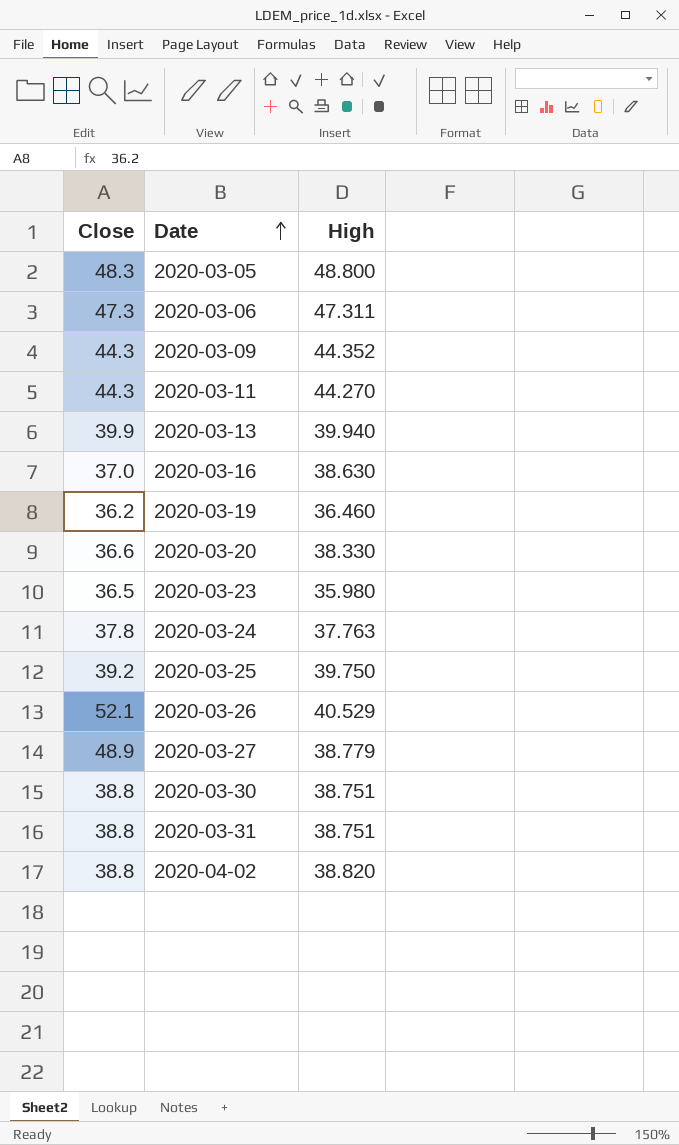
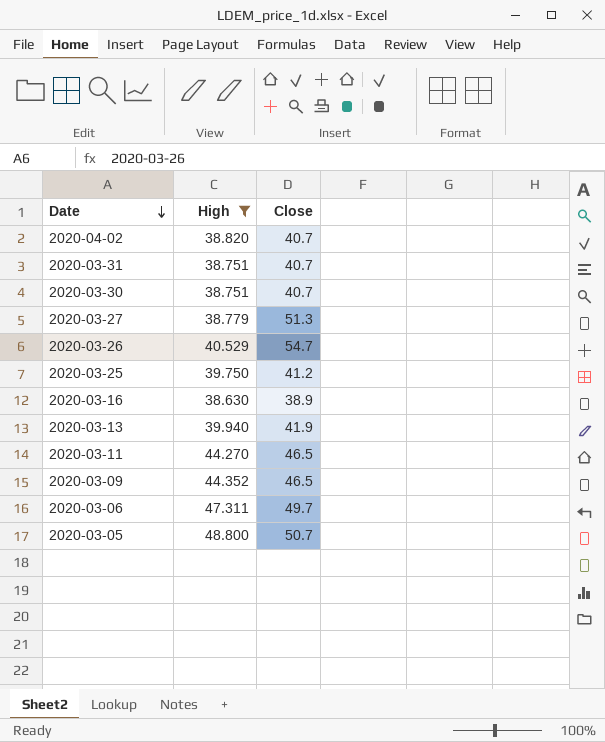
filter: none -> High >= 38.630
row order: Date ascending -> Date descending
column Close | position: 1 -> 3
2020-04-02 | Close: 38.8 -> 40.7
2020-03-31 | Close: 38.8 -> 40.7
2020-03-30 | Close: 38.8 -> 40.7
2020-03-27 | Close: 48.9 -> 51.3
2020-03-26 | Close: 52.1 -> 54.7
2020-03-25 | Close: 39.2 -> 41.2
2020-03-16 | Close: 37.0 -> 38.9
2020-03-13 | Close: 39.9 -> 41.9
2020-03-11 | Close: 44.3 -> 46.5
2020-03-09 | Close: 44.3 -> 46.5
2020-03-06 | Close: 47.3 -> 49.7
2020-03-05 | Close: 48.3 -> 50.7

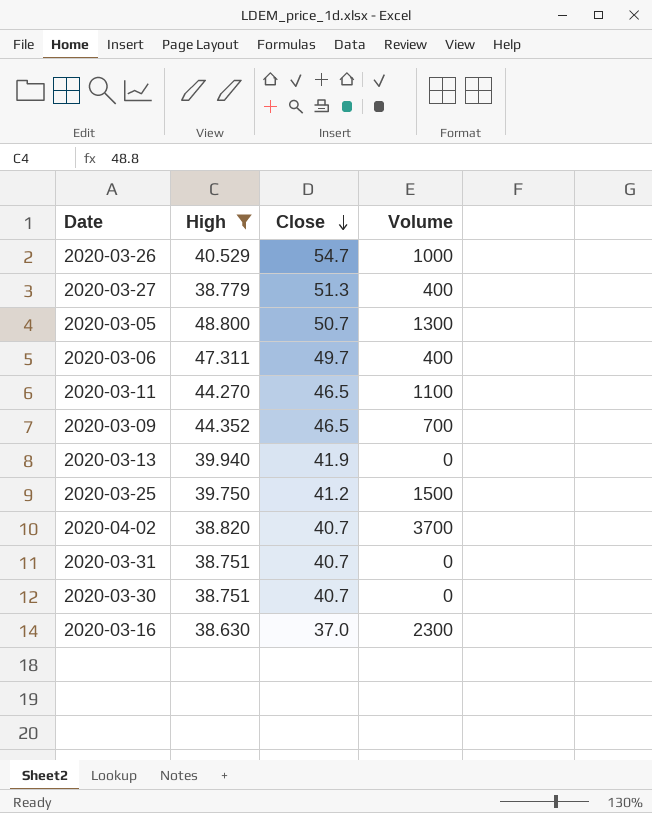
row order: Date descending -> Close descending
column Volume | position: none -> 4
2020-03-16 | Close: 38.9 -> 37.0

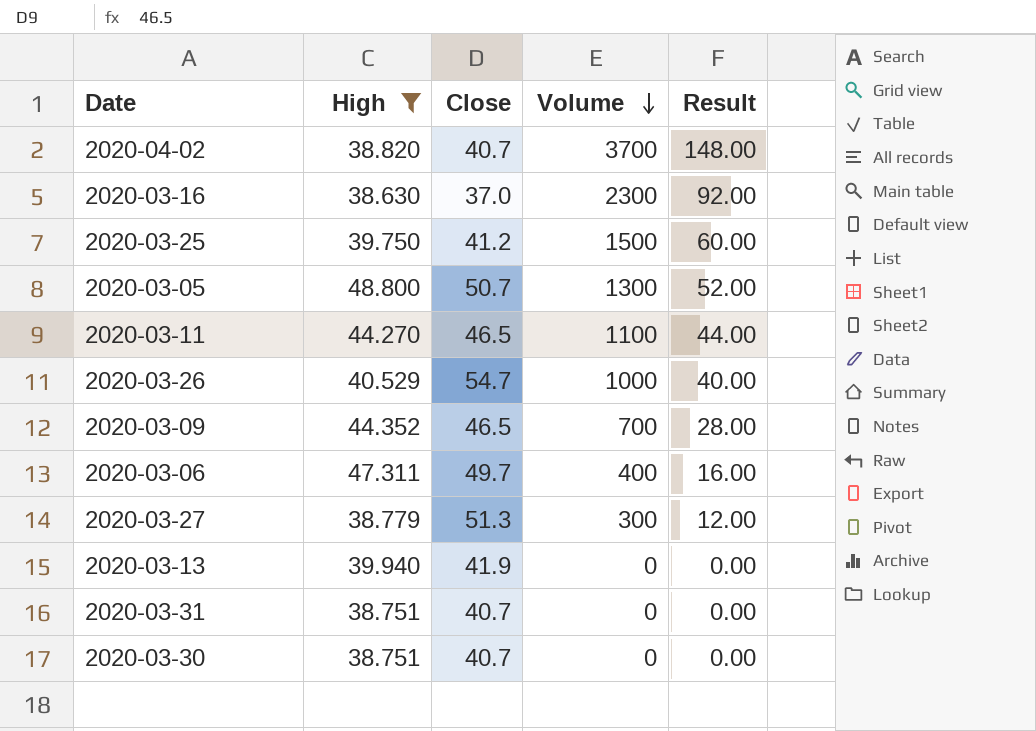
row order: Close descending -> Volume descending
column Result | formula: none -> [Volume] * 0.04
2020-03-27 | Volume: 400 -> 300

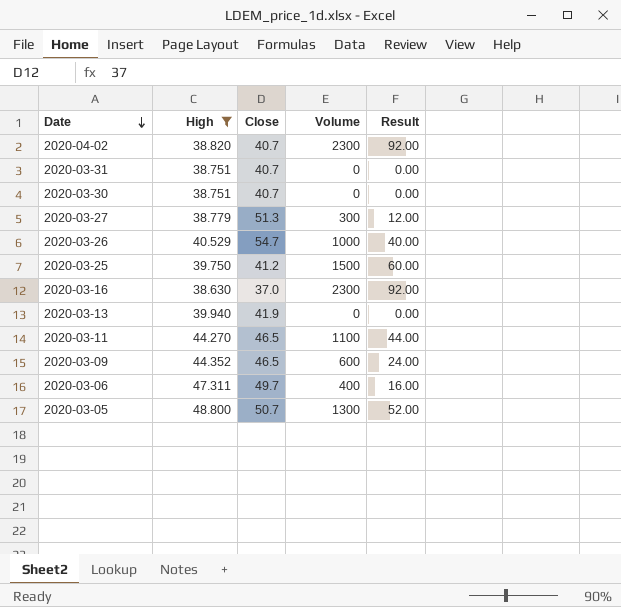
row order: Volume descending -> Date descending
2020-04-02 | Volume: 3700 -> 2300
2020-04-02 | Result: 148.00 -> 92.00
2020-03-09 | Volume: 700 -> 600
2020-03-09 | Result: 28.00 -> 24.00

